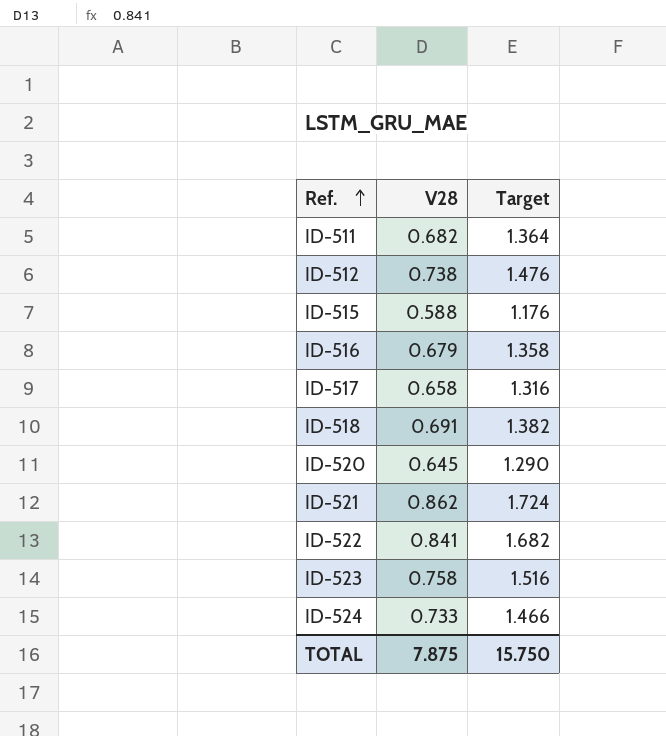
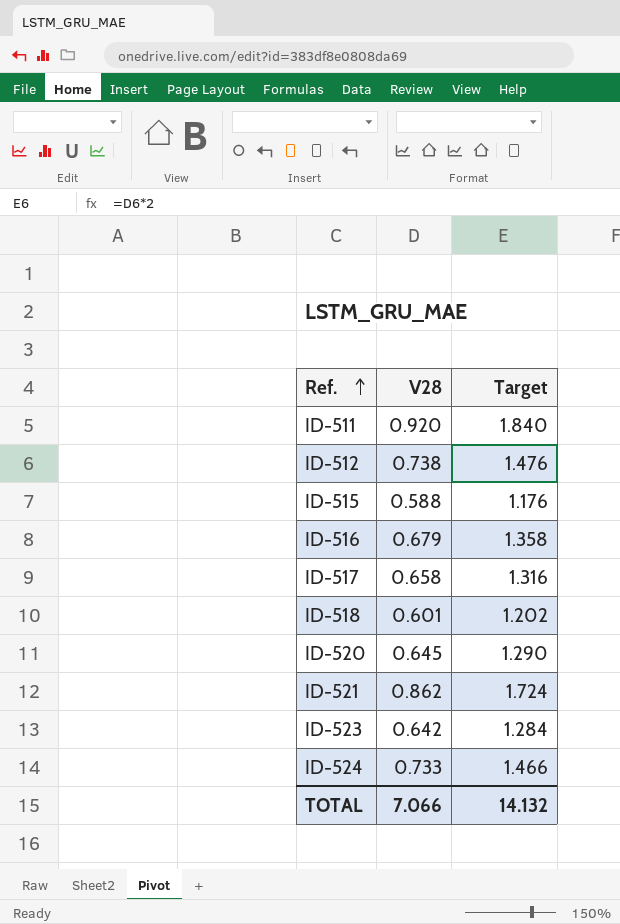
row ID-522: 0.841 | 1.682 -> none
ID-511 | V28: 0.682 -> 0.920
ID-511 | Target: 1.364 -> 1.840
ID-518 | V28: 0.691 -> 0.601
ID-518 | Target: 1.382 -> 1.202
ID-523 | V28: 0.758 -> 0.642
ID-523 | Target: 1.516 -> 1.284
TOTAL | V28: 7.875 -> 7.066
TOTAL | Target: 15.750 -> 14.132

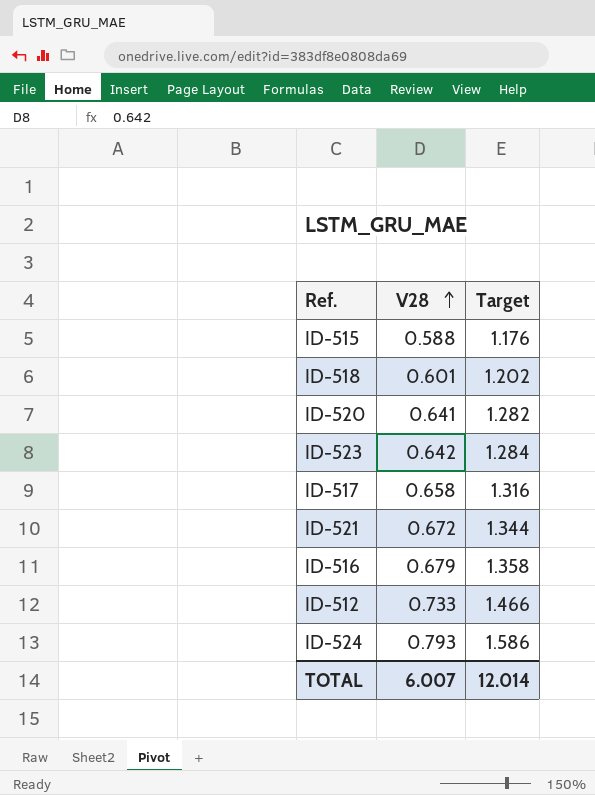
row order: Ref. ascending -> V28 ascending
row ID-511: 0.920 | 1.840 -> none
ID-520 | V28: 0.645 -> 0.641
ID-520 | Target: 1.290 -> 1.282
ID-521 | V28: 0.862 -> 0.672
ID-521 | Target: 1.724 -> 1.344
ID-512 | V28: 0.738 -> 0.733
ID-512 | Target: 1.476 -> 1.466
ID-524 | V28: 0.733 -> 0.793
ID-524 | Target: 1.466 -> 1.586
TOTAL | V28: 7.066 -> 6.007
TOTAL | Target: 14.132 -> 12.014

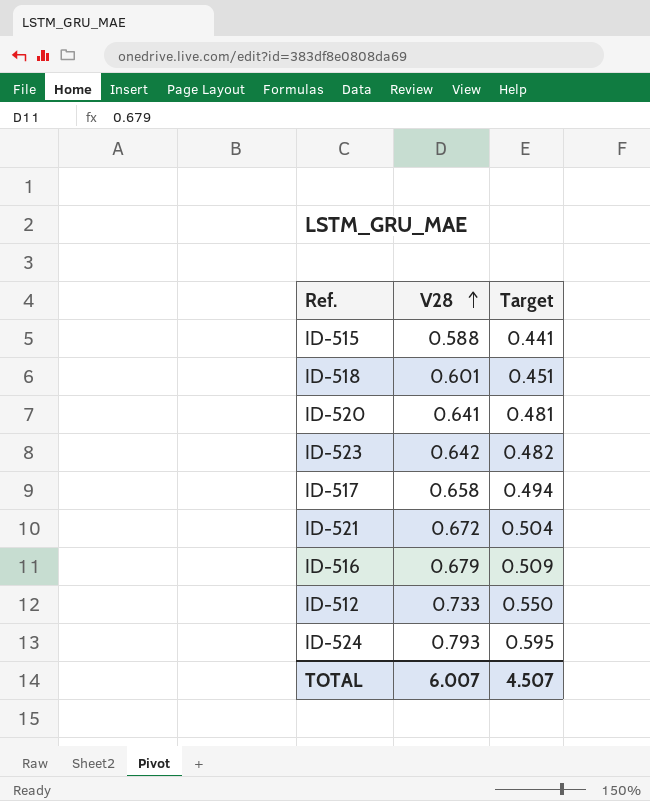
column Target | formula: [V28] * 2 -> [V28] * 0.75
TOTAL | Target: 12.014 -> 4.507

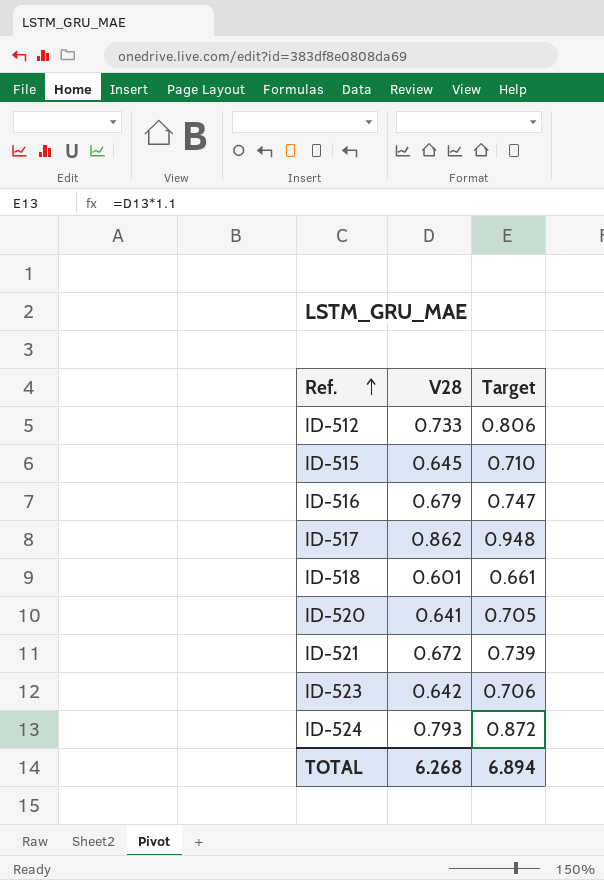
row order: V28 ascending -> Ref. ascending
column Target | formula: [V28] * 0.75 -> [V28] * 1.1
ID-515 | V28: 0.588 -> 0.645
ID-517 | V28: 0.658 -> 0.862
TOTAL | V28: 6.007 -> 6.268
TOTAL | Target: 4.507 -> 6.894

